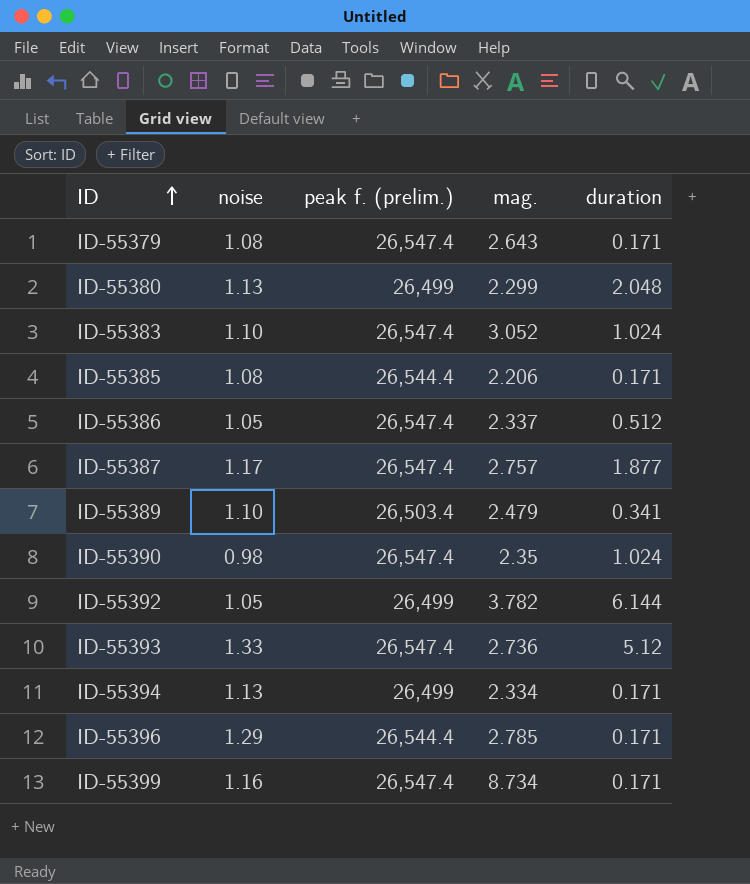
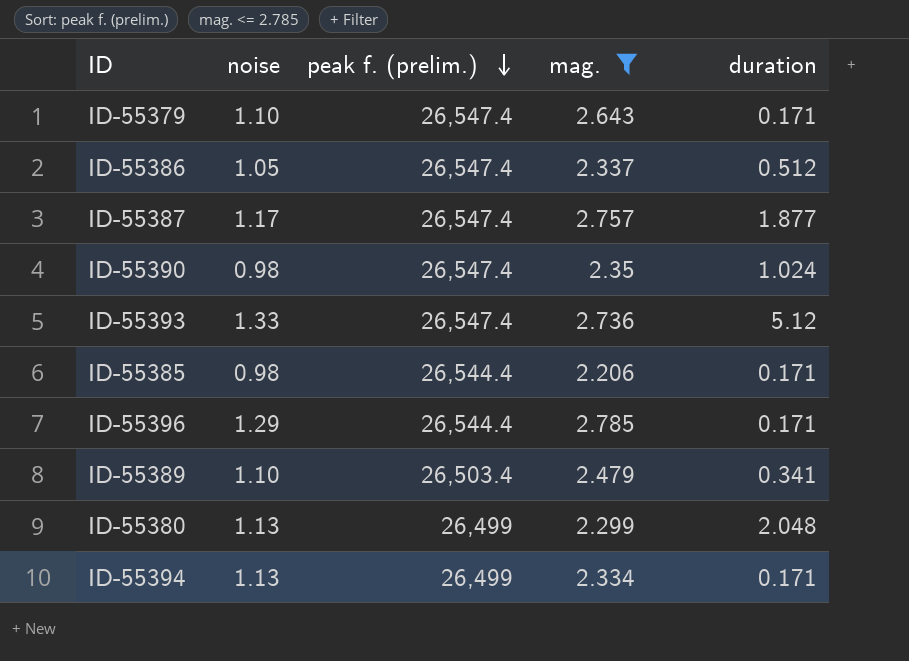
filter: none -> mag. <= 2.785
row order: ID ascending -> peak f. (prelim.) descending
ID-55379 | noise: 1.08 -> 1.10
ID-55385 | noise: 1.08 -> 0.98

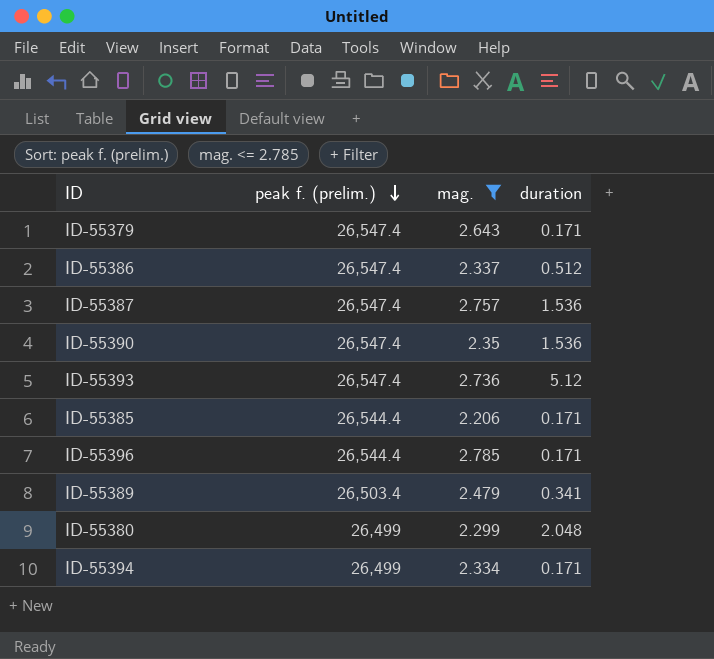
column noise | position: 2 -> none
ID-55387 | duration: 1.877 -> 1.536
ID-55390 | duration: 1.024 -> 1.536

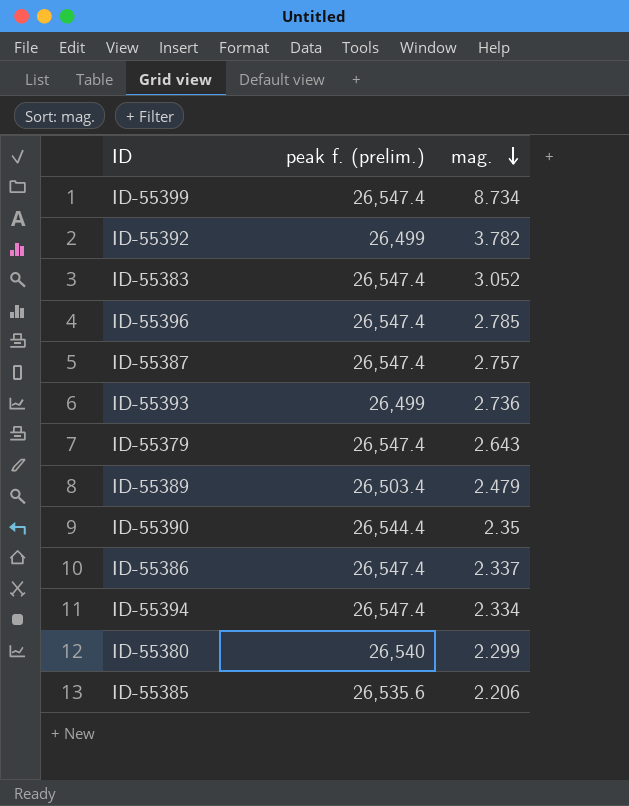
filter: mag. <= 2.785 -> none
row order: peak f. (prelim.) descending -> mag. descending
column duration | position: 4 -> none
ID-55396 | peak f. (prelim.): 26,544.4 -> 26,547.4
ID-55393 | peak f. (prelim.): 26,547.4 -> 26,499
ID-55390 | peak f. (prelim.): 26,547.4 -> 26,544.4
ID-55394 | peak f. (prelim.): 26,499 -> 26,547.4
ID-55380 | peak f. (prelim.): 26,499 -> 26,540
ID-55385 | peak f. (prelim.): 26,544.4 -> 26,535.6

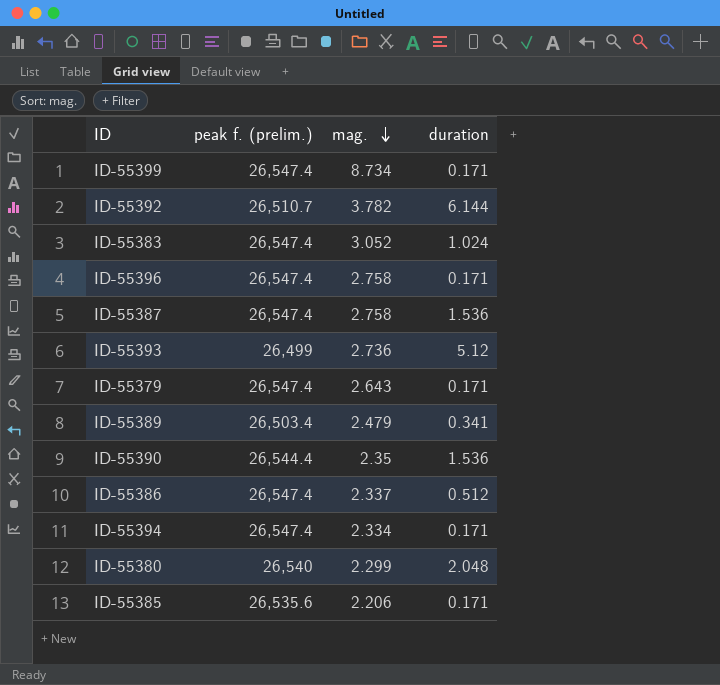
column duration | position: none -> 4
ID-55392 | peak f. (prelim.): 26,499 -> 26,510.7
ID-55396 | mag.: 2.785 -> 2.758
ID-55387 | mag.: 2.757 -> 2.758

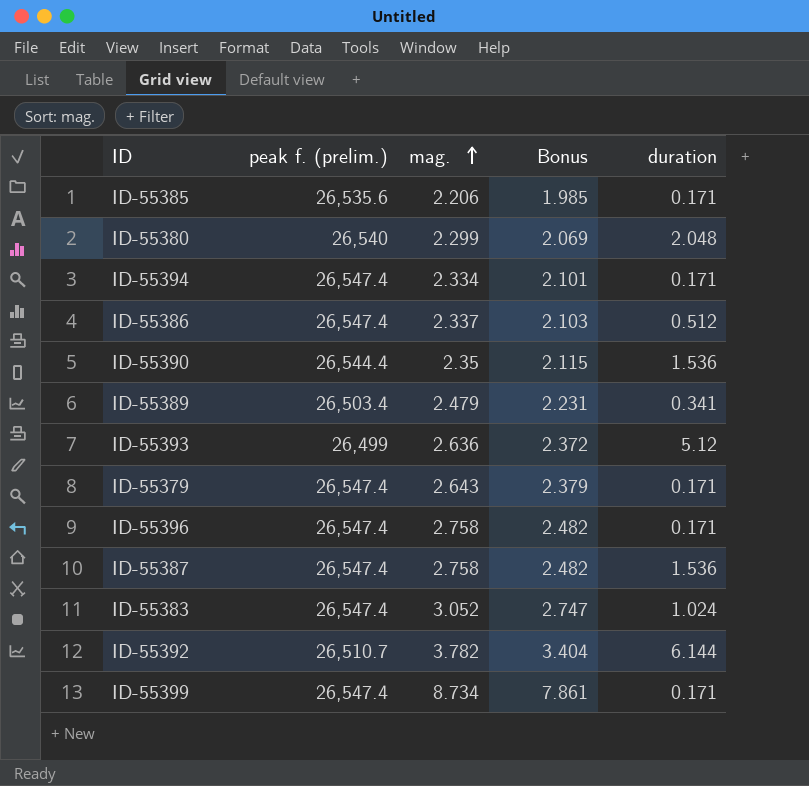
row order: mag. descending -> mag. ascending
column Bonus | formula: none -> [mag.] * 0.9
ID-55393 | mag.: 2.736 -> 2.636

